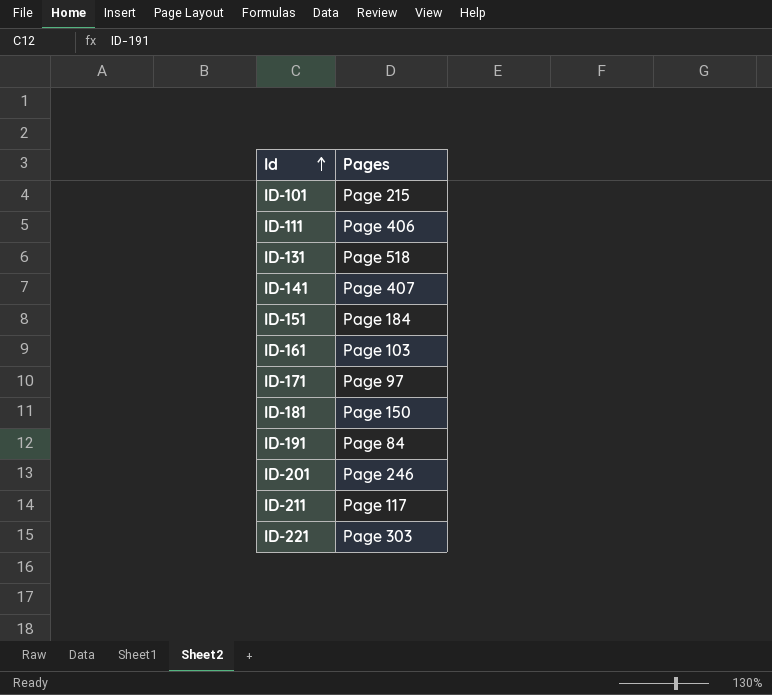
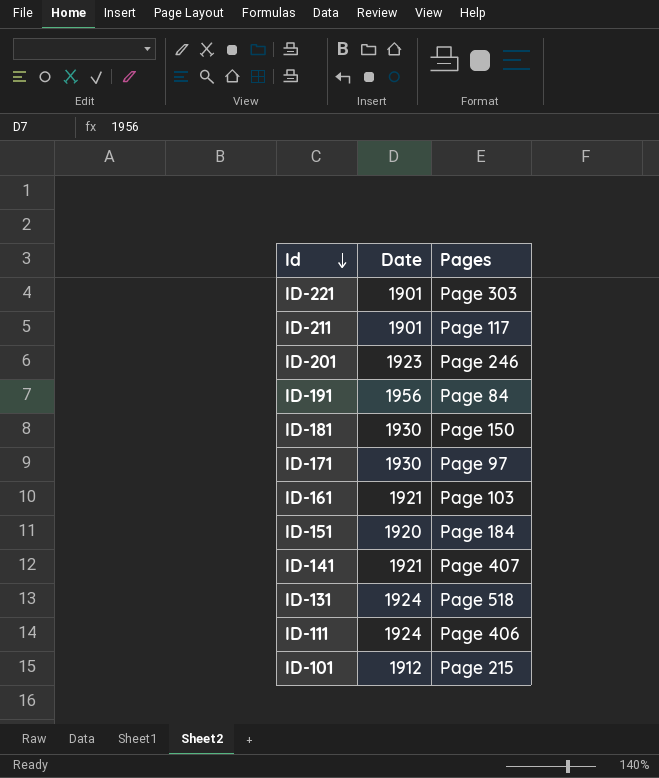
row order: Id ascending -> Id descending
column Date | position: none -> 2

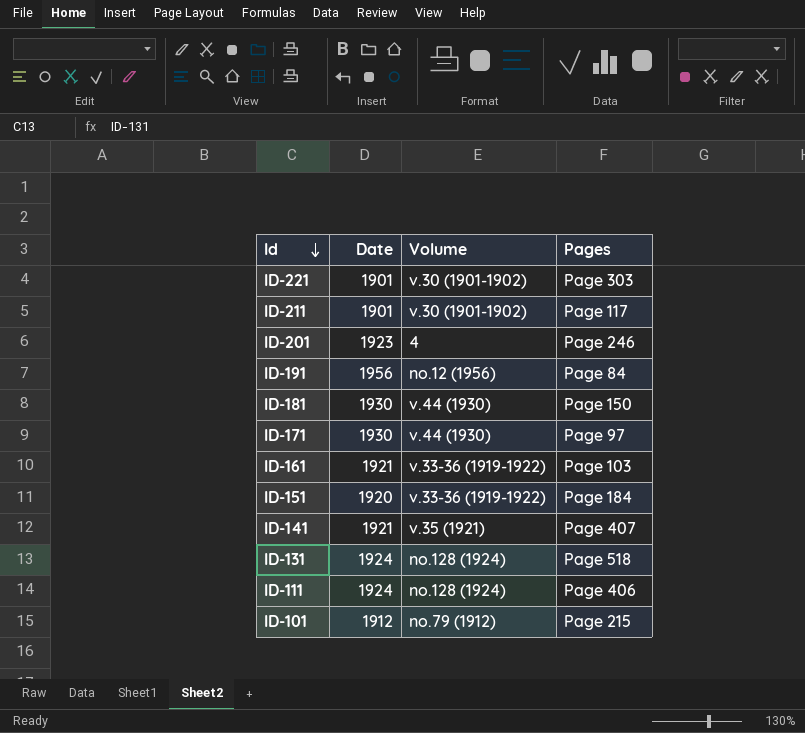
column Volume | position: none -> 3

